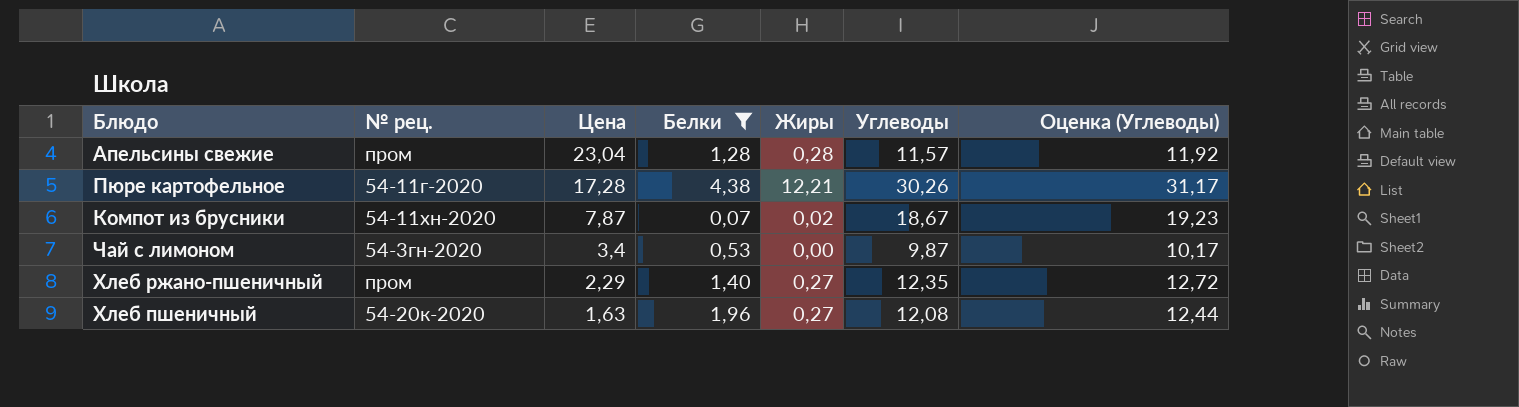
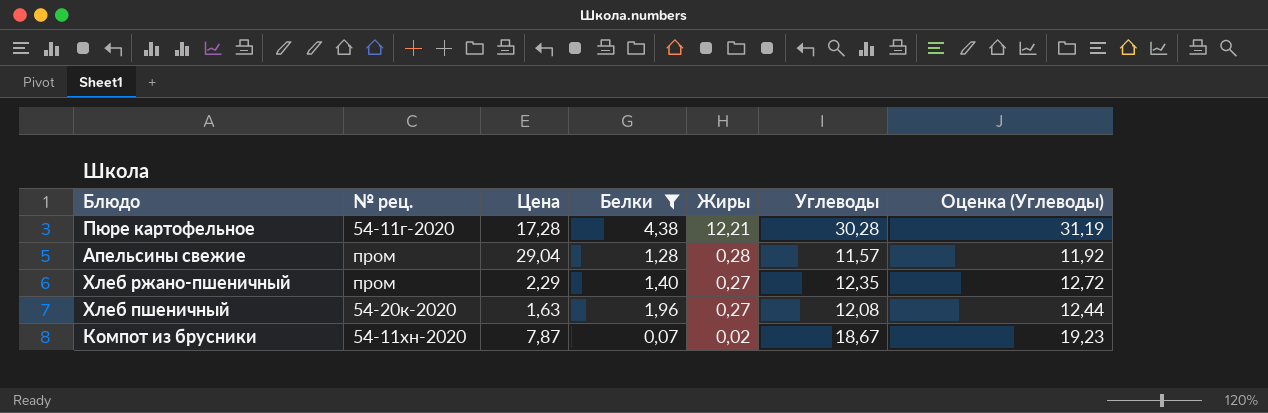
row order: Цена descending -> Жиры descending
row Чай с лимоном: 54-3гн-2020 | 3,4 | 0,53 | 0,00 | 9,87 | 10,17 -> none
Пюре картофельное | Углеводы: 30,26 -> 30,28
Пюре картофельное | Оценка (Углеводы): 31,17 -> 31,19
Апельсины свежие | Цена: 23,04 -> 29,04

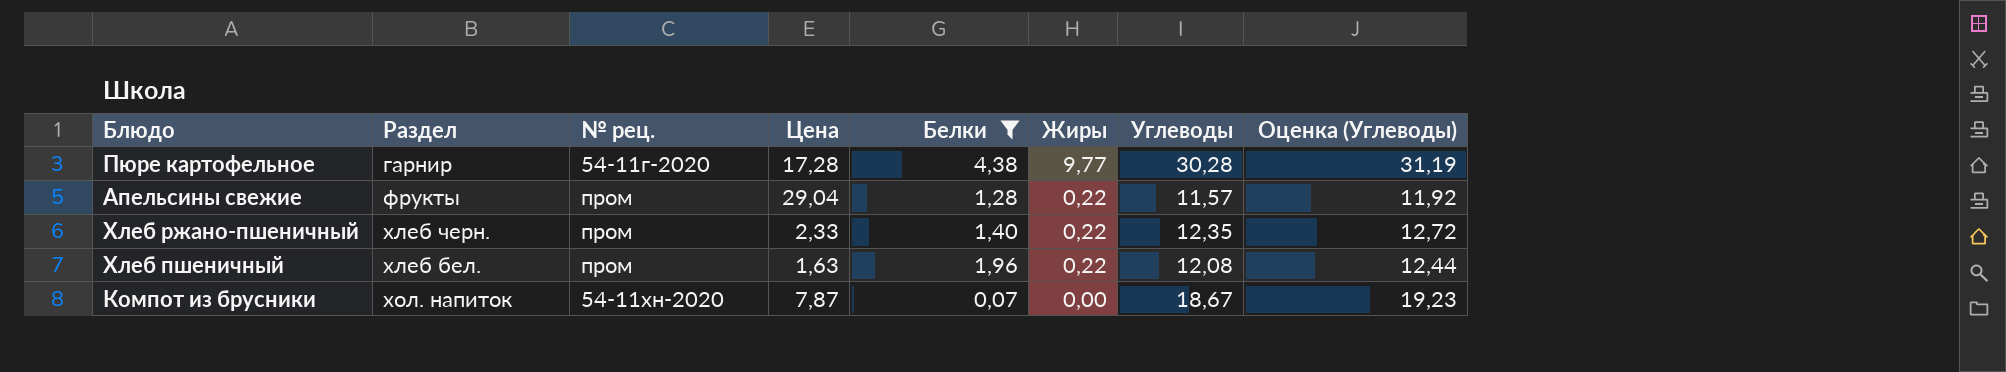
column Раздел | position: none -> 2
Пюре картофельное | Жиры: 12,21 -> 9,77
Апельсины свежие | Жиры: 0,28 -> 0,22
Хлеб ржано-пшеничный | Цена: 2,29 -> 2,33
Хлеб ржано-пшеничный | Жиры: 0,27 -> 0,22
Хлеб пшеничный | № рец.: 54-20к-2020 -> пром
Хлеб пшеничный | Жиры: 0,27 -> 0,22
Компот из брусники | Жиры: 0,02 -> 0,00

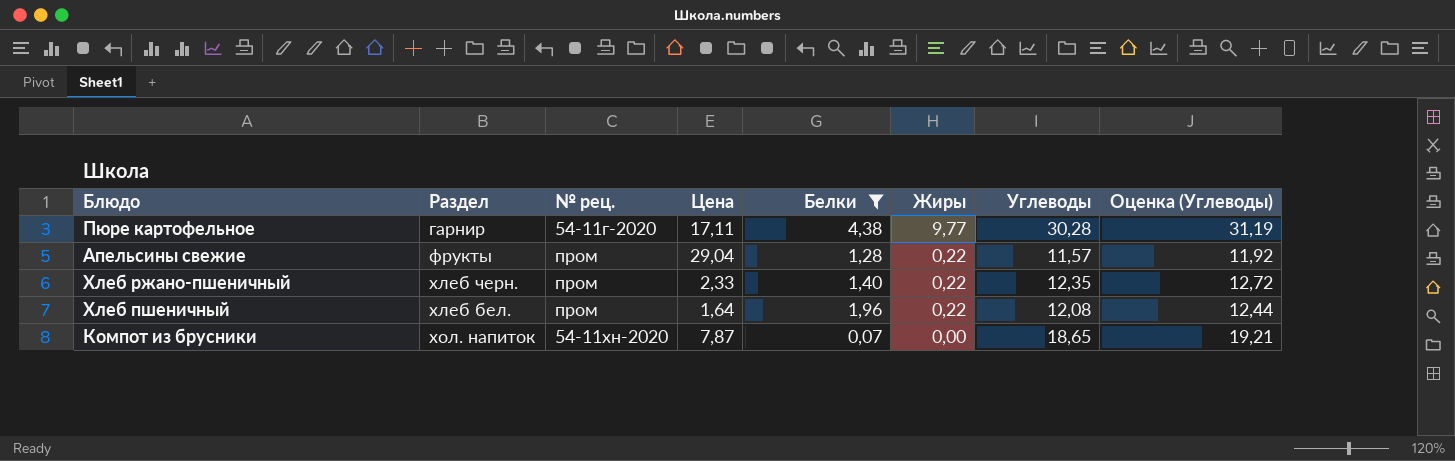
Пюре картофельное | Цена: 17,28 -> 17,11
Хлеб пшеничный | Цена: 1,63 -> 1,64
Компот из брусники | Углеводы: 18,67 -> 18,65
Компот из брусники | Оценка (Углеводы): 19,23 -> 19,21

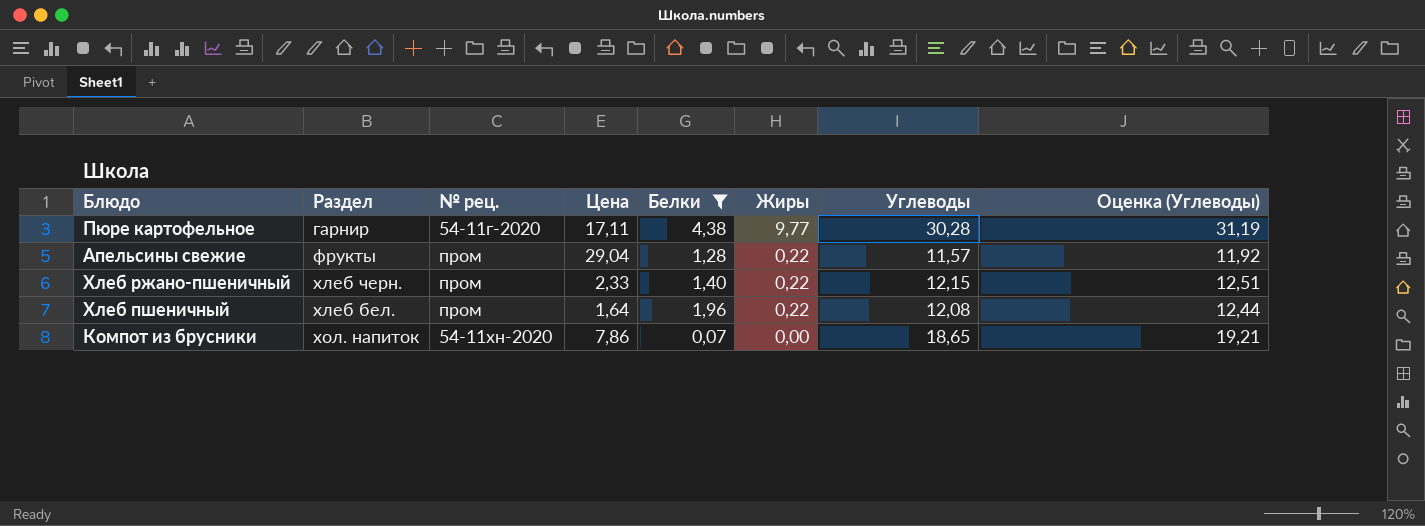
Хлеб ржано-пшеничный | Углеводы: 12,35 -> 12,15
Хлеб ржано-пшеничный | Оценка (Углеводы): 12,72 -> 12,51
Компот из брусники | Цена: 7,87 -> 7,86

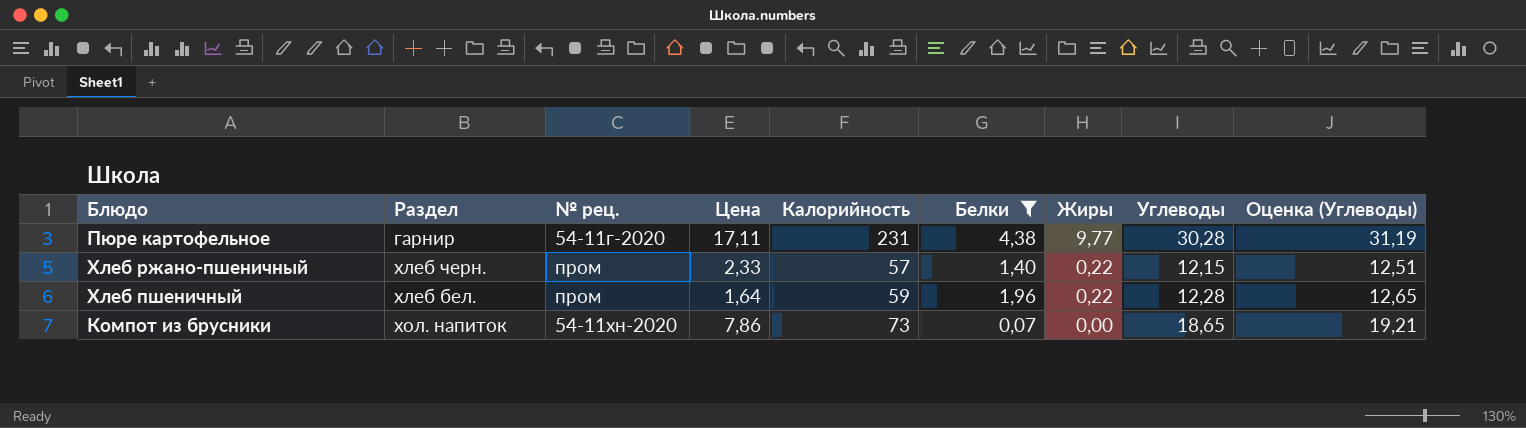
column Калорийность | position: none -> 5
row Апельсины свежие: фрукты | пром | 29,04 | 1,28 | 0,22 | 11,57 | 11,92 -> none
Хлеб пшеничный | Углеводы: 12,08 -> 12,28
Хлеб пшеничный | Оценка (Углеводы): 12,44 -> 12,65

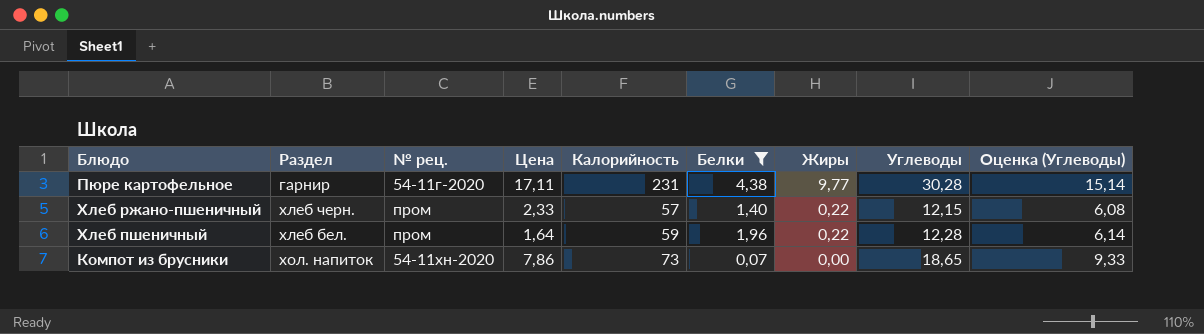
column Оценка (Углеводы) | formula: [Углеводы] * 1,03 -> [Углеводы] * 0,5

